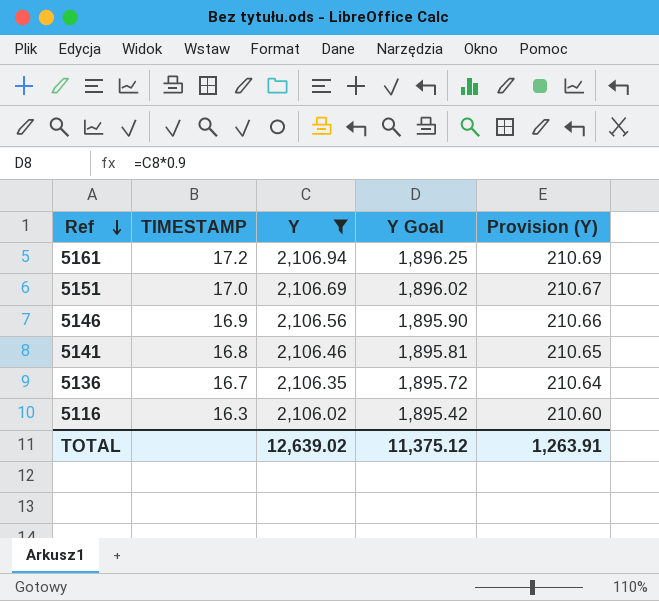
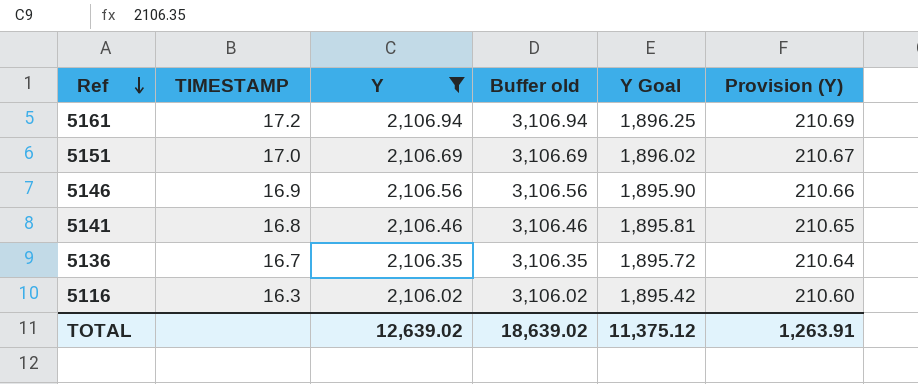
column Buffer old | formula: none -> [Y] + 1000

